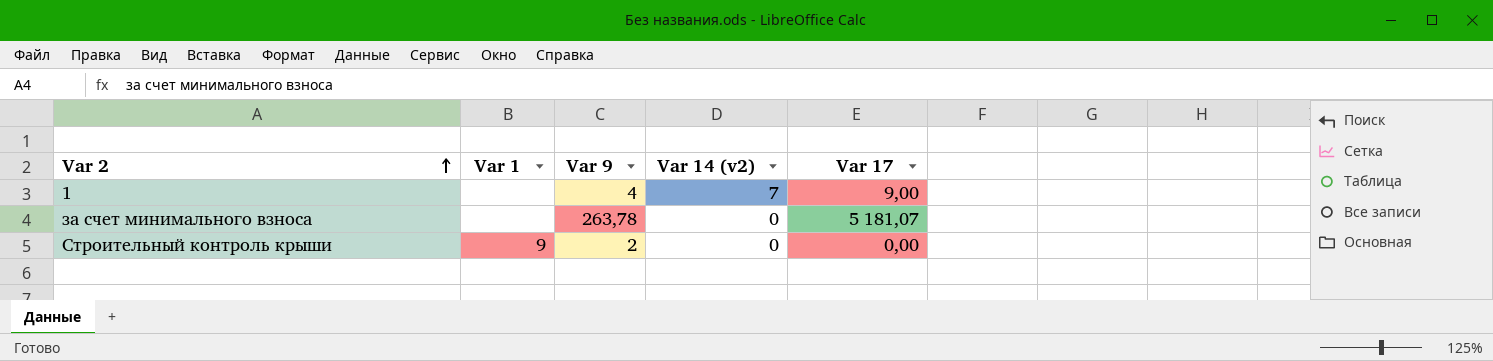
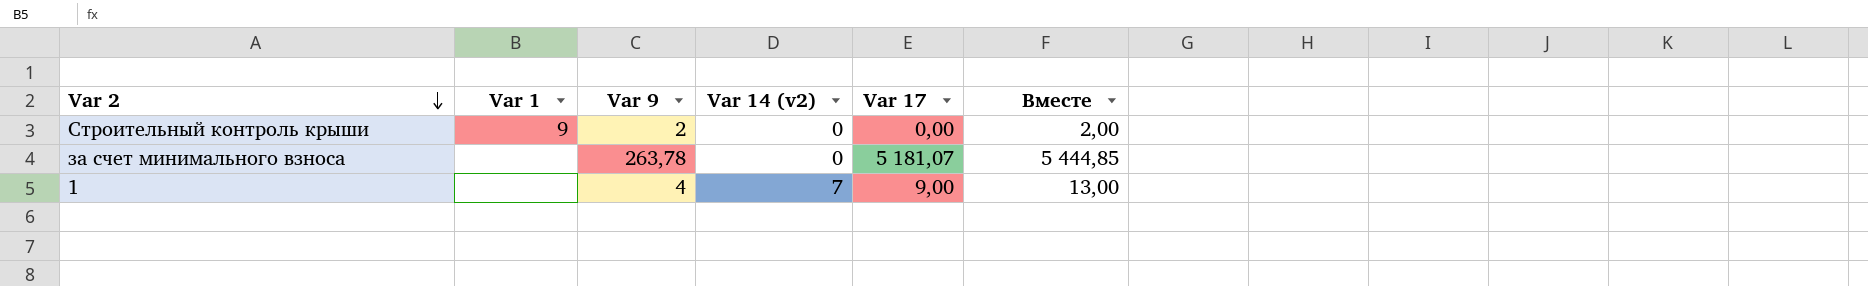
row order: Var 2 ascending -> Var 2 descending
column Вместе | formula: none -> [Var 9] + [Var 17]

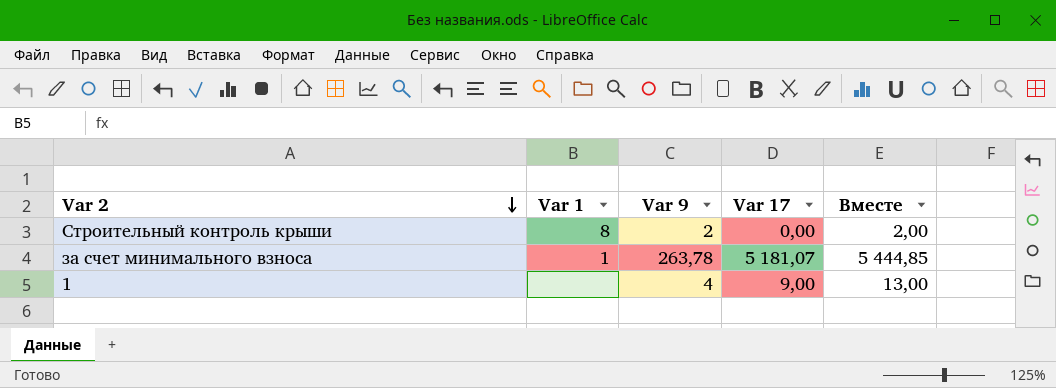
column Var 14 (v2) | position: 4 -> none
Строительный контроль крыши | Var 1: 9 -> 8
за счет минимального взноса | Var 1: none -> 1

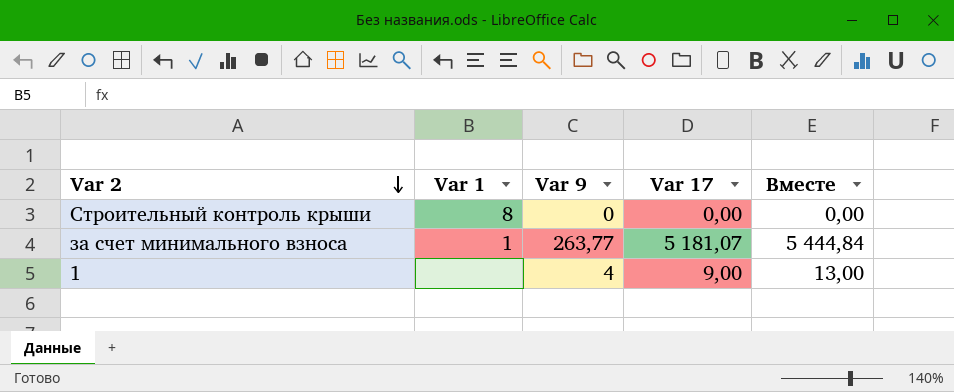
Строительный контроль крыши | Var 9: 2 -> 0
Строительный контроль крыши | Вместе: 2,00 -> 0,00
за счет минимального взноса | Var 9: 263,78 -> 263,77
за счет минимального взноса | Вместе: 5 444,85 -> 5 444,84

